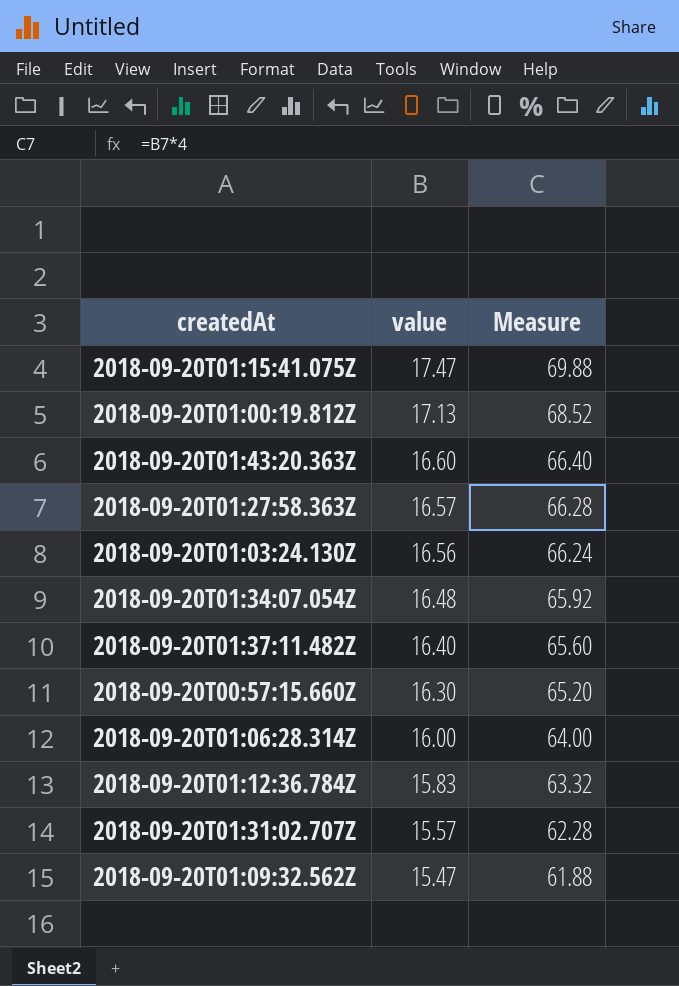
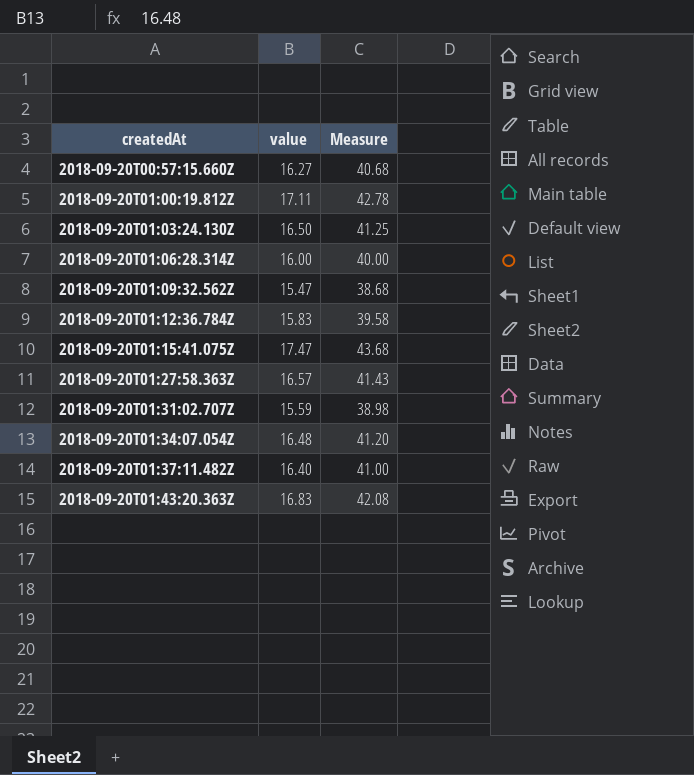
row order: value descending -> createdAt ascending
column Measure | formula: [value] * 4 -> [value] * 2.5
2018-09-20T00:57:15.660Z | value: 16.30 -> 16.27
2018-09-20T01:00:19.812Z | value: 17.13 -> 17.11
2018-09-20T01:03:24.130Z | value: 16.56 -> 16.50
2018-09-20T01:31:02.707Z | value: 15.57 -> 15.59
2018-09-20T01:43:20.363Z | value: 16.60 -> 16.83

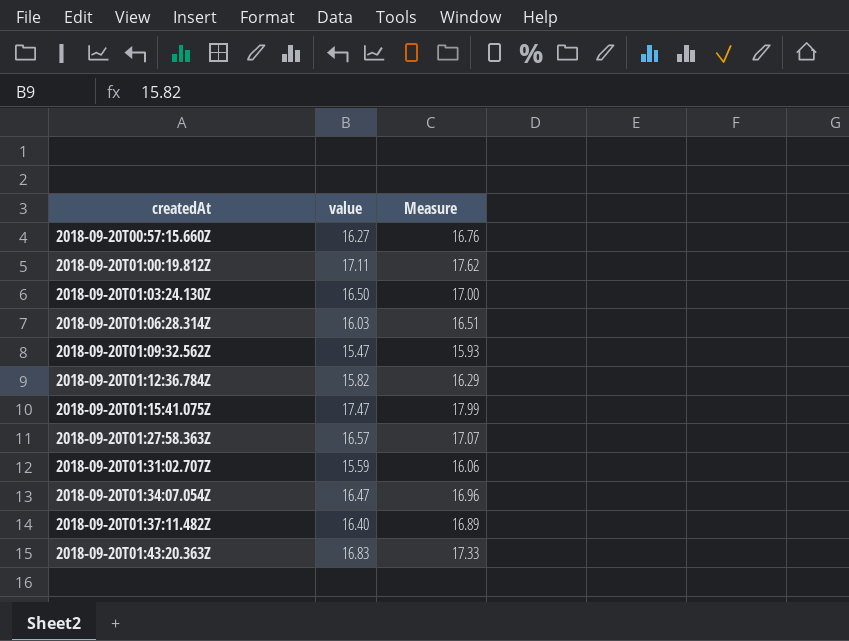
column Measure | formula: [value] * 2.5 -> [value] * 1.03
2018-09-20T01:06:28.314Z | value: 16.00 -> 16.03
2018-09-20T01:12:36.784Z | value: 15.83 -> 15.82
2018-09-20T01:34:07.054Z | value: 16.48 -> 16.47

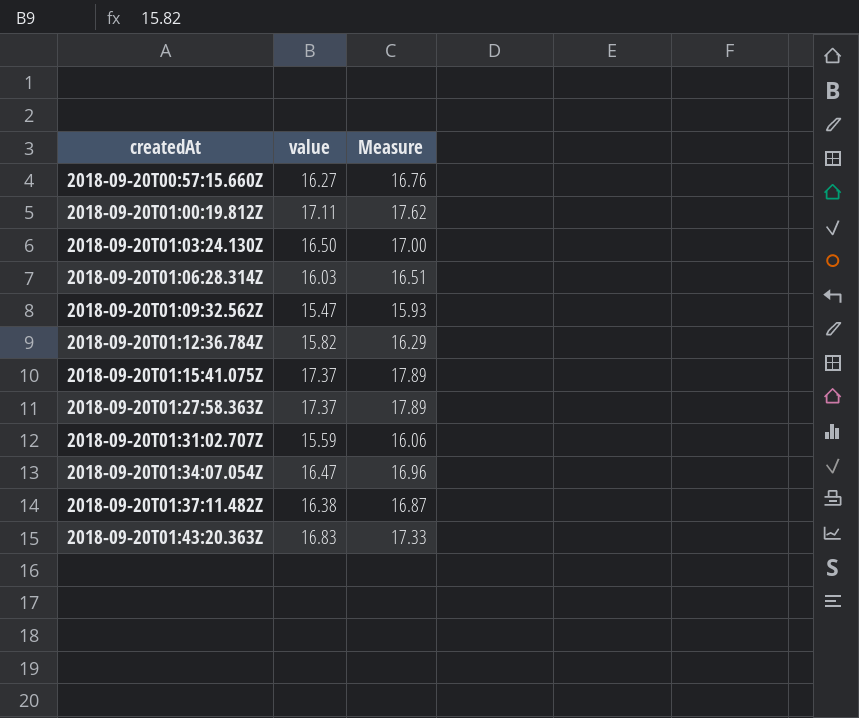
2018-09-20T01:15:41.075Z | value: 17.47 -> 17.37
2018-09-20T01:15:41.075Z | Measure: 17.99 -> 17.89
2018-09-20T01:27:58.363Z | value: 16.57 -> 17.37
2018-09-20T01:27:58.363Z | Measure: 17.07 -> 17.89
2018-09-20T01:37:11.482Z | value: 16.40 -> 16.38
2018-09-20T01:37:11.482Z | Measure: 16.89 -> 16.87

